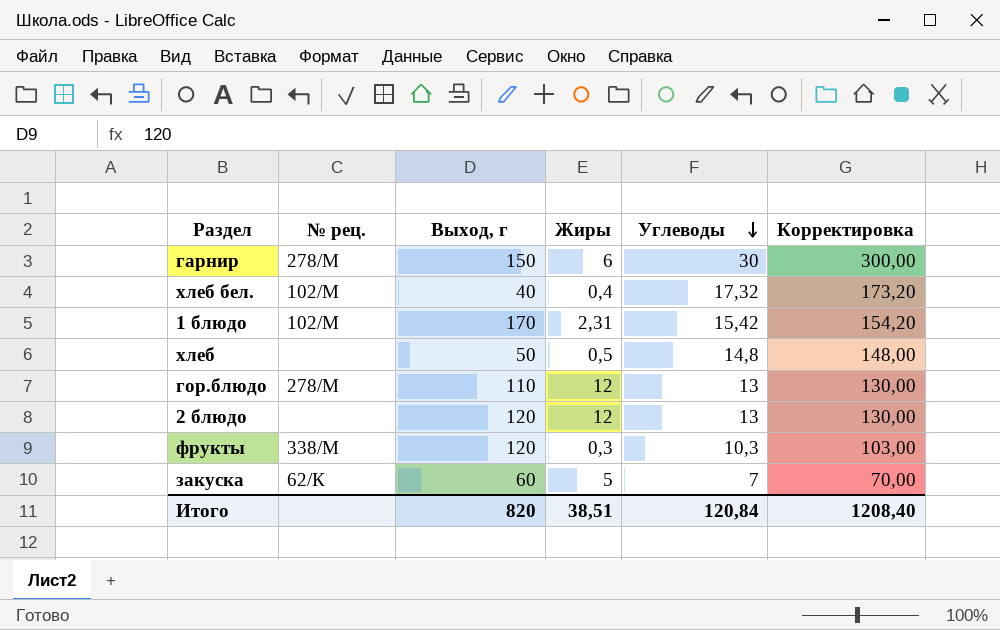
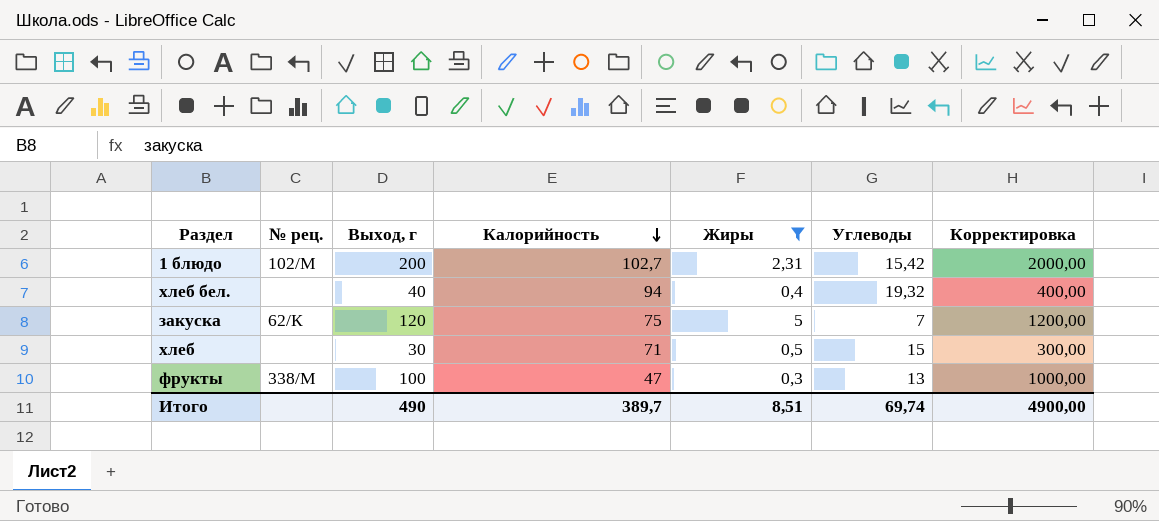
filter: none -> Жиры <= 5
row order: Углеводы descending -> Калорийность descending
column Калорийность | position: none -> 4
column Корректировка | formula: [Углеводы] * 10 -> [Выход, г] * 10
1 блюдо | Выход, г: 170 -> 200
хлеб бел. | № рец.: 102/М -> none
хлеб бел. | Углеводы: 17,32 -> 19,32
закуска | Выход, г: 60 -> 120
хлеб | Выход, г: 50 -> 30
хлеб | Углеводы: 14,8 -> 15
фрукты | Выход, г: 120 -> 100
фрукты | Углеводы: 10,3 -> 13
Итого | Выход, г: 820 -> 490
Итого | Жиры: 38,51 -> 8,51
Итого | Углеводы: 120,84 -> 69,74
Итого | Корректировка: 1208,40 -> 4900,00

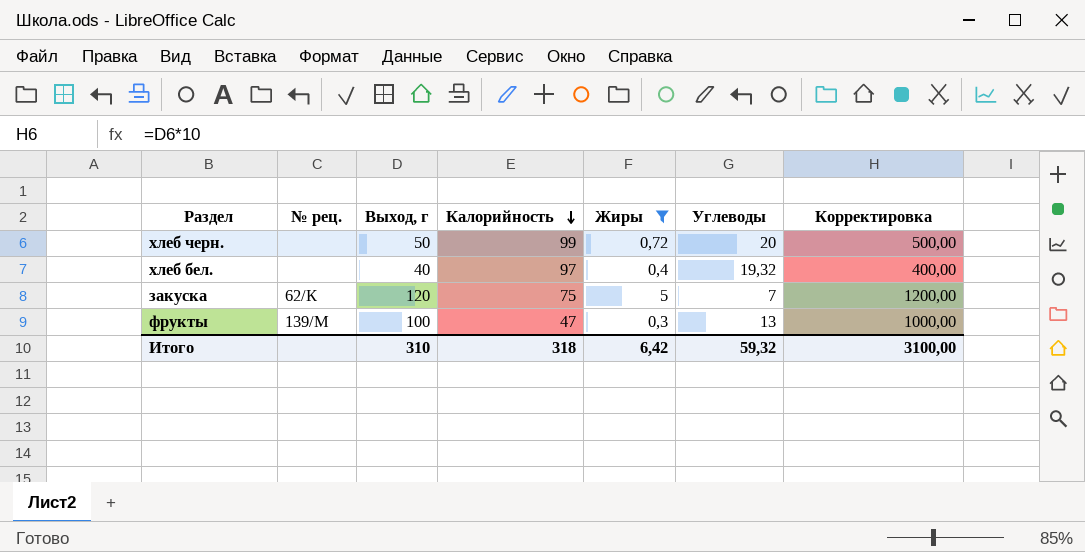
row 1 блюдо: 102/М | 200 | 102,7 | 2,31 | 15,42 | 2000,00 -> none
row хлеб: none | 30 | 71 | 0,5 | 15 | 300,00 -> none
row хлеб черн.: none -> none | 50 | 99 | 0,72 | 20 | 500,00
хлеб бел. | Калорийность: 94 -> 97
фрукты | № рец.: 338/М -> 139/М
Итого | Выход, г: 490 -> 310
Итого | Калорийность: 389,7 -> 318
Итого | Жиры: 8,51 -> 6,42
Итого | Углеводы: 69,74 -> 59,32
Итого | Корректировка: 4900,00 -> 3100,00

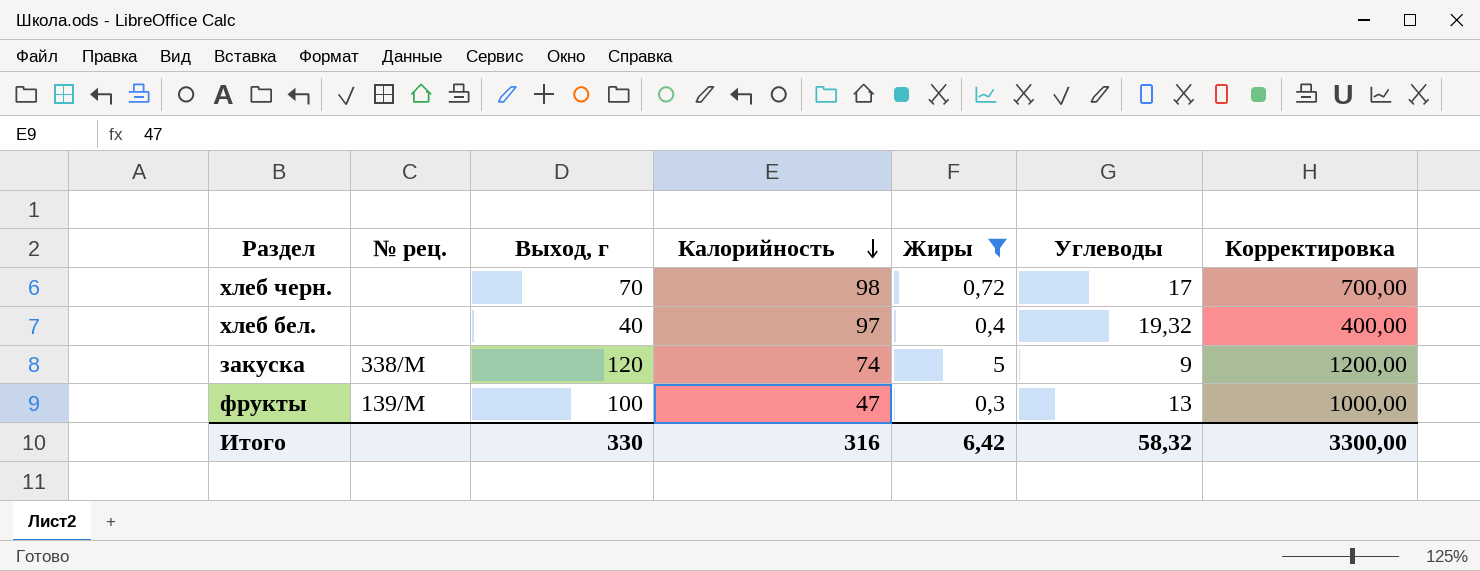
хлеб черн. | Выход, г: 50 -> 70
хлеб черн. | Калорийность: 99 -> 98
хлеб черн. | Углеводы: 20 -> 17
хлеб черн. | Корректировка: 500,00 -> 700,00
закуска | № рец.: 62/К -> 338/М
закуска | Калорийность: 75 -> 74
закуска | Углеводы: 7 -> 9
Итого | Выход, г: 310 -> 330
Итого | Калорийность: 318 -> 316
Итого | Углеводы: 59,32 -> 58,32
Итого | Корректировка: 3100,00 -> 3300,00

